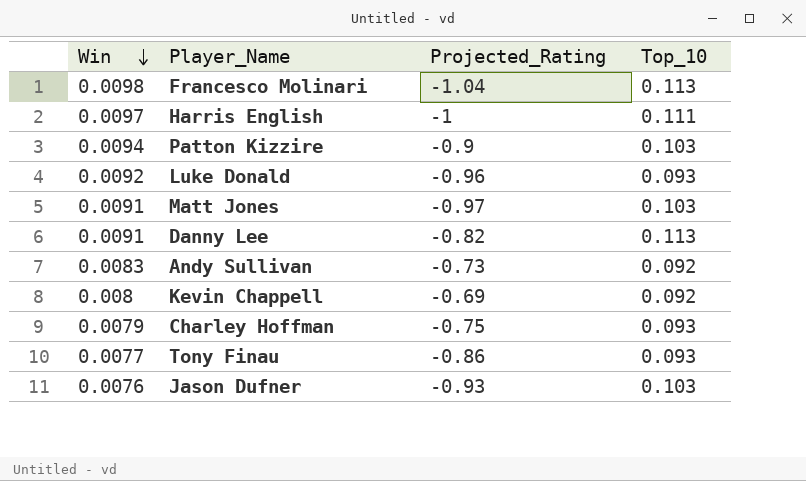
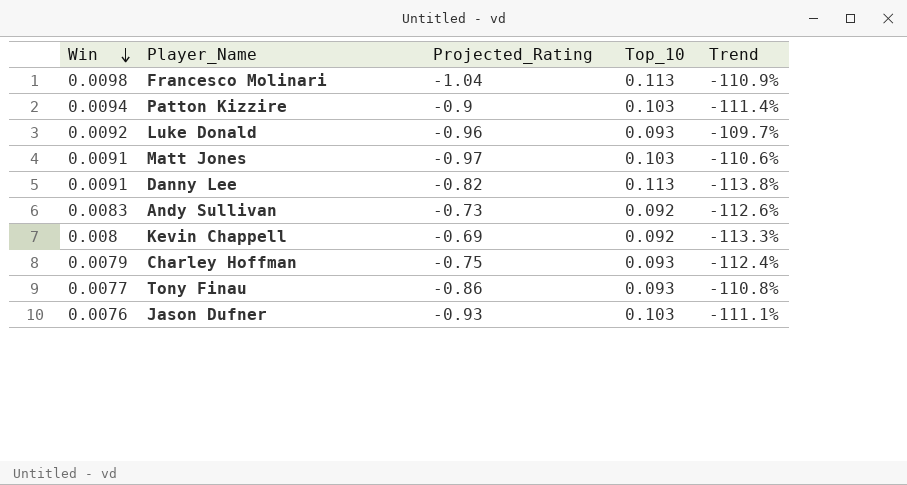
column Trend | formula: none -> ([Top_10] - [Projected_Rating]) / [Projected_Rating]
row Harris English: 0.0097 | -1 | 0.111 -> none

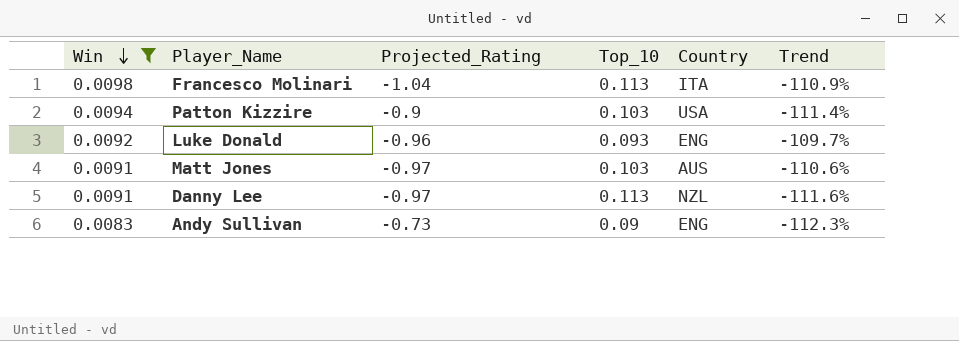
filter: none -> Win >= 0.0083
column Country | position: none -> 5
Danny Lee | Projected_Rating: -0.82 -> -0.97
Danny Lee | Trend: -113.8% -> -111.6%
Andy Sullivan | Top_10: 0.092 -> 0.09
Andy Sullivan | Trend: -112.6% -> -112.3%

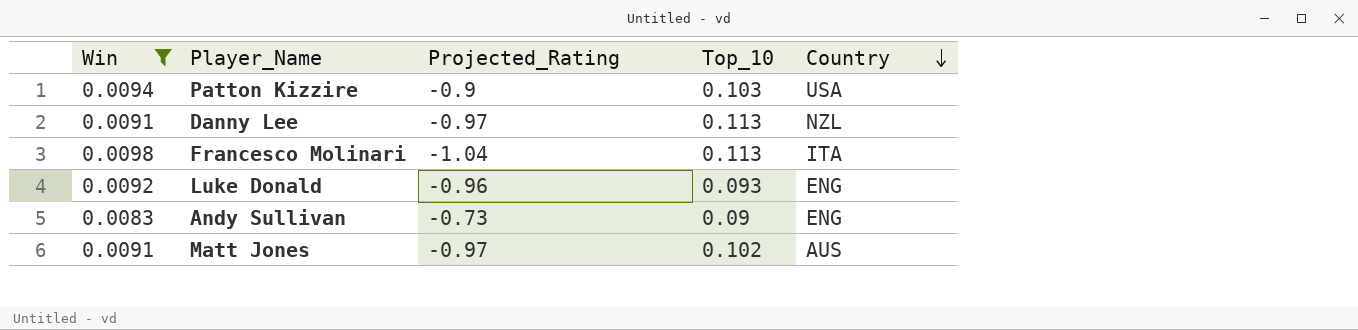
row order: Win descending -> Country descending
column Trend | formula: ([Top_10] - [Projected_Rating]) / [Projected_Rating] -> none
Matt Jones | Top_10: 0.103 -> 0.102

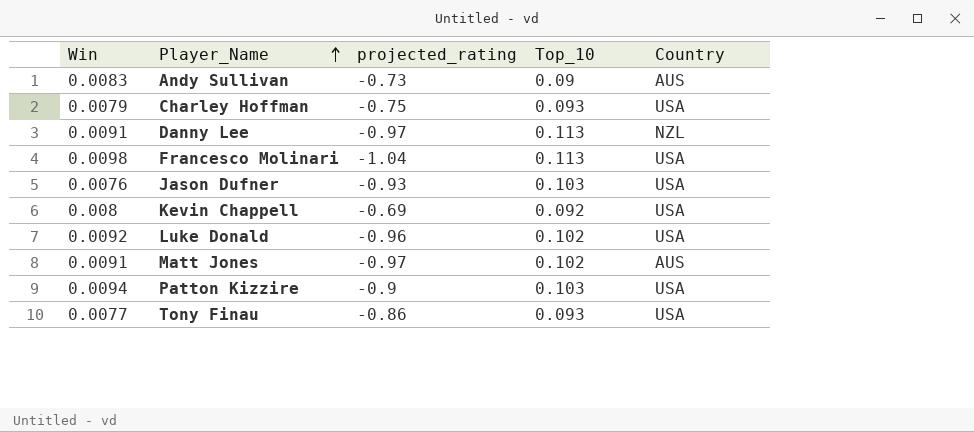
filter: Win >= 0.0083 -> none
row order: Country descending -> Player_Name ascending
column name: Projected_Rating -> projected_rating
Andy Sullivan | Country: ENG -> AUS
Francesco Molinari | Country: ITA -> USA
Luke Donald | Top_10: 0.093 -> 0.102
Luke Donald | Country: ENG -> USA

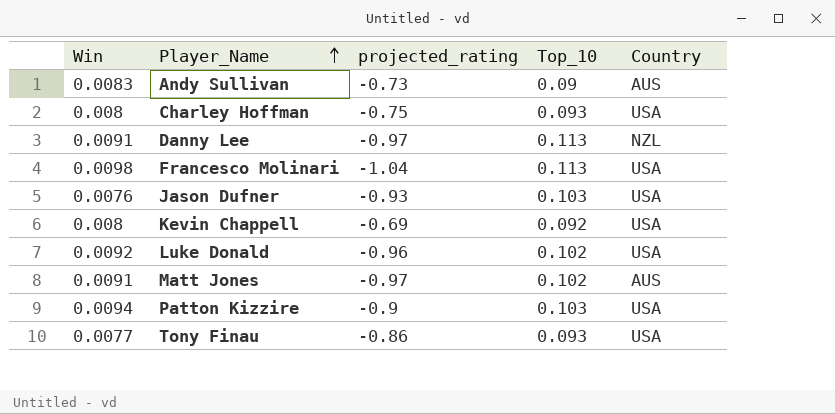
Charley Hoffman | Win: 0.0079 -> 0.008

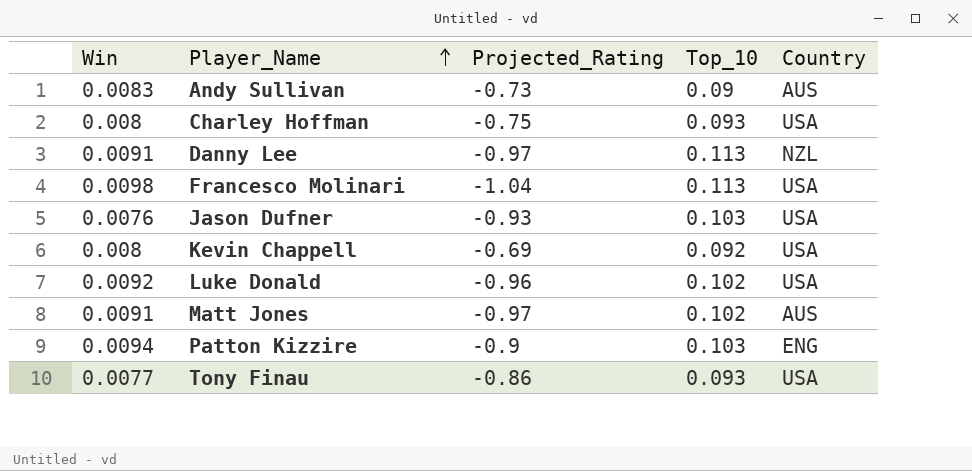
column name: projected_rating -> Projected_Rating
Patton Kizzire | Country: USA -> ENG

